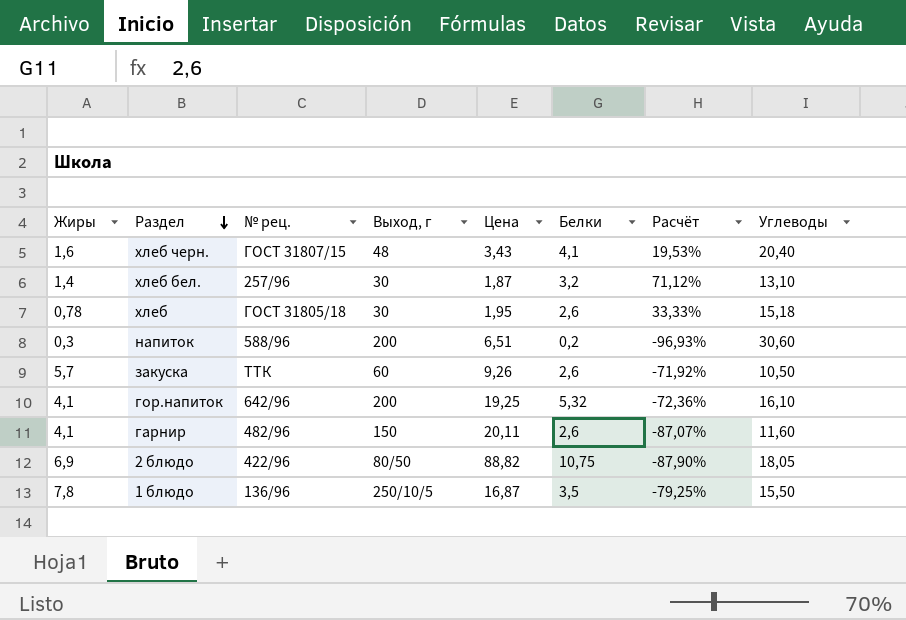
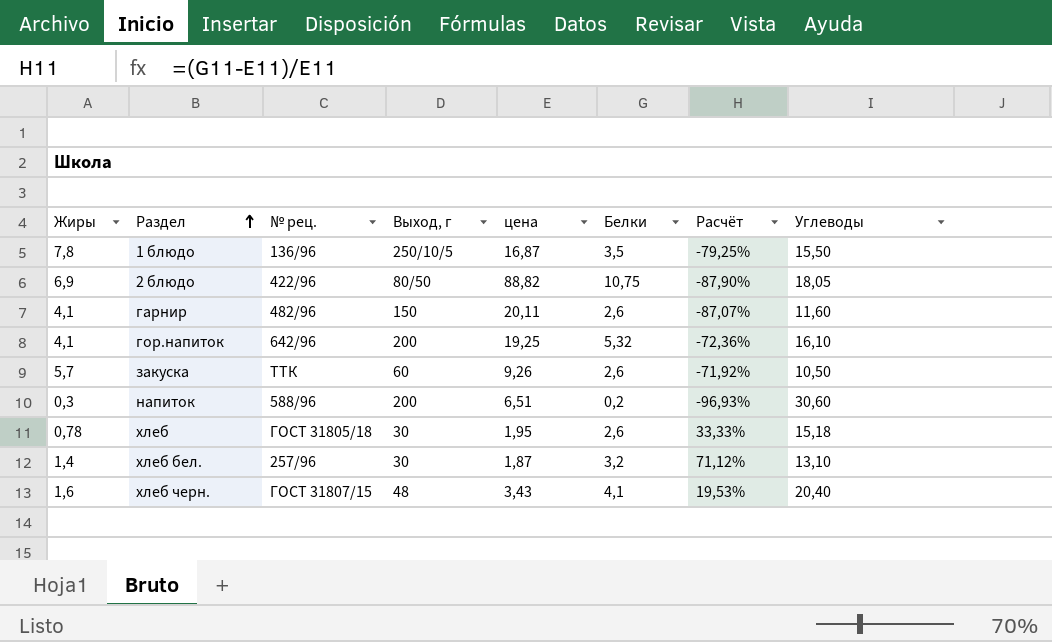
row order: Раздел descending -> Раздел ascending
column name: Цена -> цена

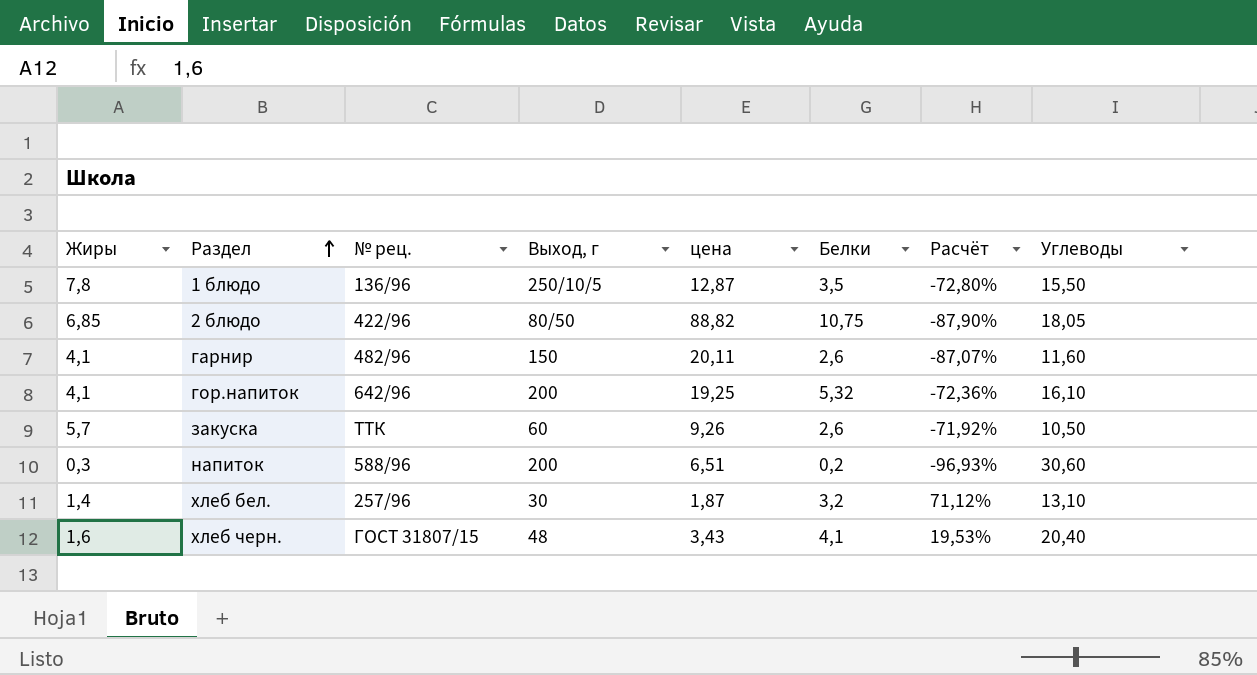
row хлеб: 0,78 | ГОСТ 31805/18 | 30 | 1,95 | 2,6 | 33,33% | 15,18 -> none
1 блюдо | цена: 16,87 -> 12,87
1 блюдо | Расчёт: -79,25% -> -72,80%
2 блюдо | Жиры: 6,9 -> 6,85

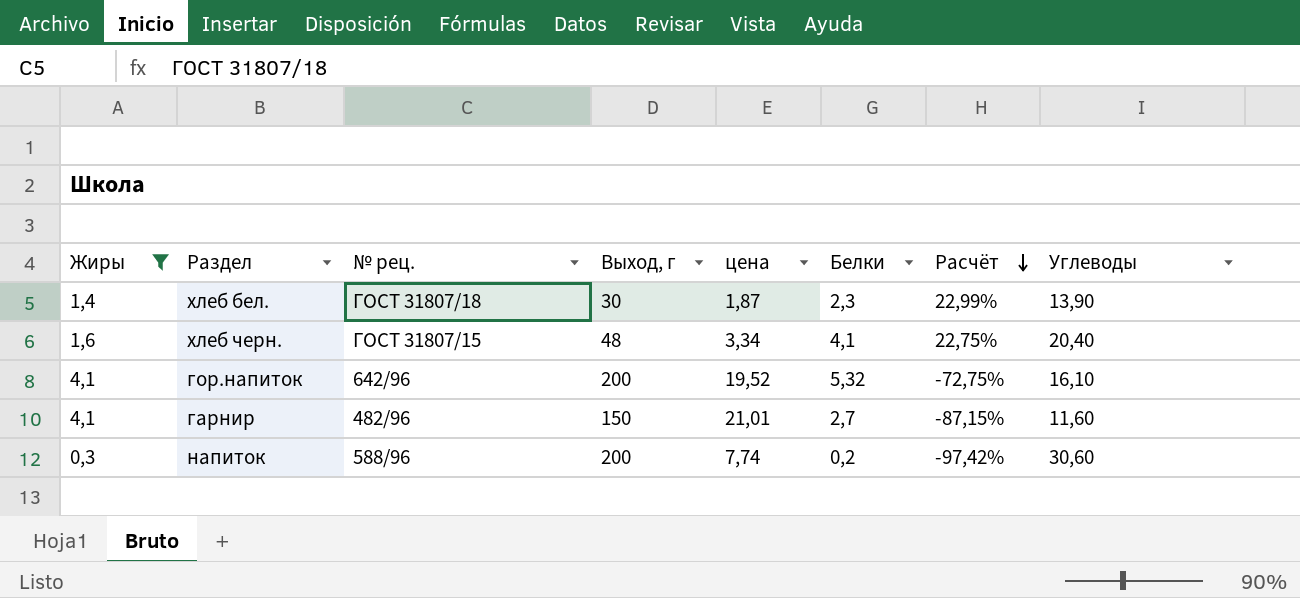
filter: none -> Жиры <= 4,1
row order: Раздел ascending -> Расчёт descending
хлеб бел. | № рец.: 257/96 -> ГОСТ 31807/18
хлеб бел. | Белки: 3,2 -> 2,3
хлеб бел. | Расчёт: 71,12% -> 22,99%
хлеб бел. | Углеводы: 13,10 -> 13,90
хлеб черн. | цена: 3,43 -> 3,34
хлеб черн. | Расчёт: 19,53% -> 22,75%
гор.напиток | цена: 19,25 -> 19,52
гор.напиток | Расчёт: -72,36% -> -72,75%
гарнир | цена: 20,11 -> 21,01
гарнир | Белки: 2,6 -> 2,7
гарнир | Расчёт: -87,07% -> -87,15%
напиток | цена: 6,51 -> 7,74
напиток | Расчёт: -96,93% -> -97,42%

